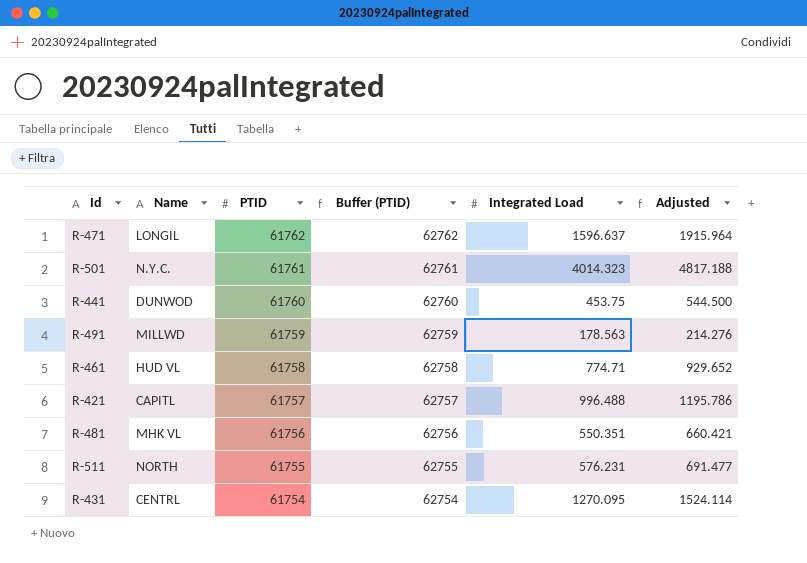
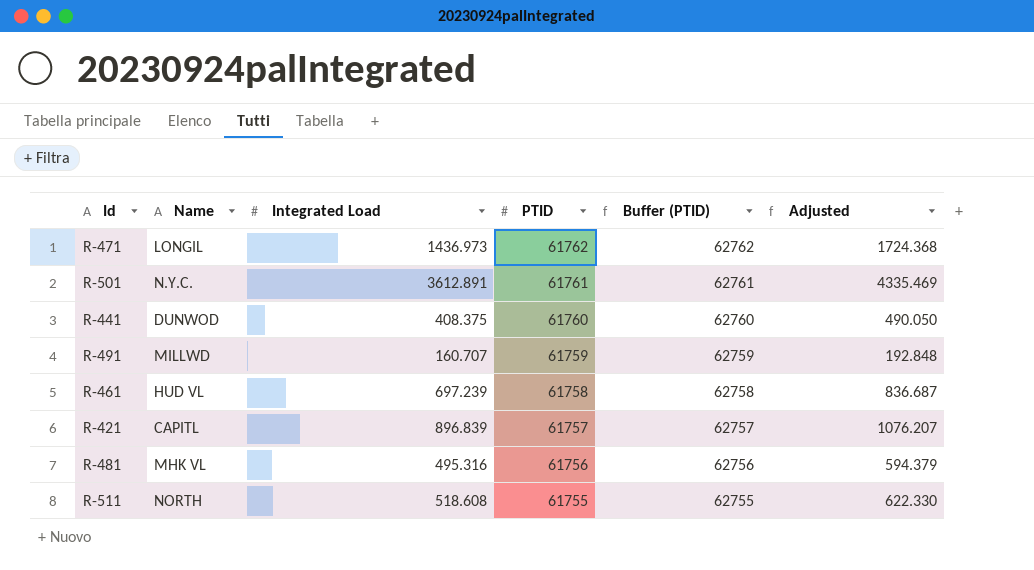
column Integrated Load | position: 5 -> 3
row R-431: CENTRL | 61754 | 62754 | 1270.095 | 1524.114 -> none
R-471 | Integrated Load: 1596.637 -> 1436.973
R-471 | Adjusted: 1915.964 -> 1724.368
R-501 | Integrated Load: 4014.323 -> 3612.891
R-501 | Adjusted: 4817.188 -> 4335.469
R-441 | Integrated Load: 453.75 -> 408.375
R-441 | Adjusted: 544.500 -> 490.050
R-491 | Integrated Load: 178.563 -> 160.707
R-491 | Adjusted: 214.276 -> 192.848
R-461 | Integrated Load: 774.71 -> 697.239
R-461 | Adjusted: 929.652 -> 836.687
R-421 | Integrated Load: 996.488 -> 896.839
R-421 | Adjusted: 1195.786 -> 1076.207
R-481 | Integrated Load: 550.351 -> 495.316
R-481 | Adjusted: 660.421 -> 594.379
R-511 | Integrated Load: 576.231 -> 518.608
R-511 | Adjusted: 691.477 -> 622.330

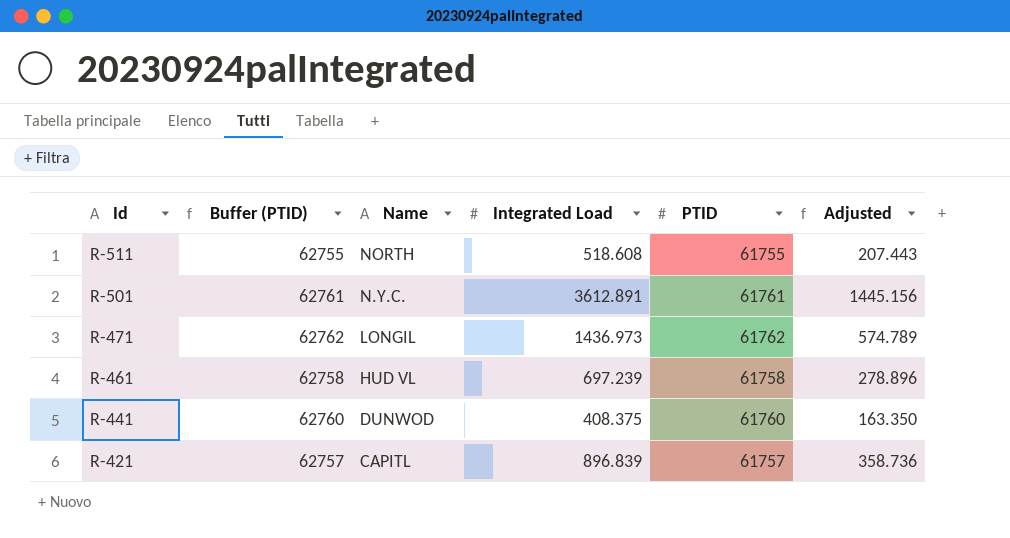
row order: PTID descending -> Id descending
column Buffer (PTID) | position: 5 -> 2
column Adjusted | formula: [Integrated Load] * 1.2 -> [Integrated Load] * 0.4
row R-491: MILLWD | 160.707 | 61759 | 62759 | 192.848 -> none
row R-481: MHK VL | 495.316 | 61756 | 62756 | 594.379 -> none

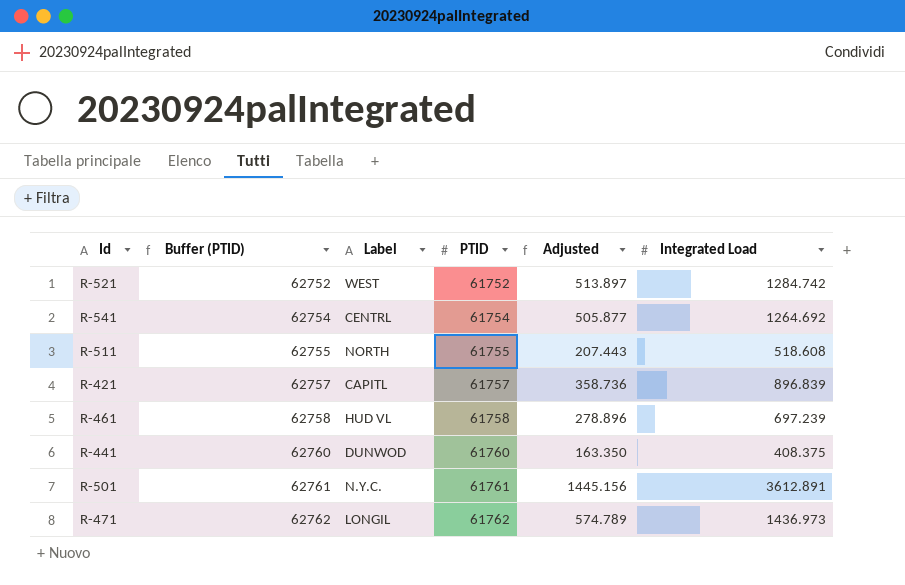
row order: Id descending -> Buffer (PTID) ascending
column name: Name -> Label
column Integrated Load | position: 4 -> 6
row R-521: none -> 62752 | WEST | 61752 | 513.897 | 1284.742
row R-541: none -> 62754 | CENTRL | 61754 | 505.877 | 1264.692

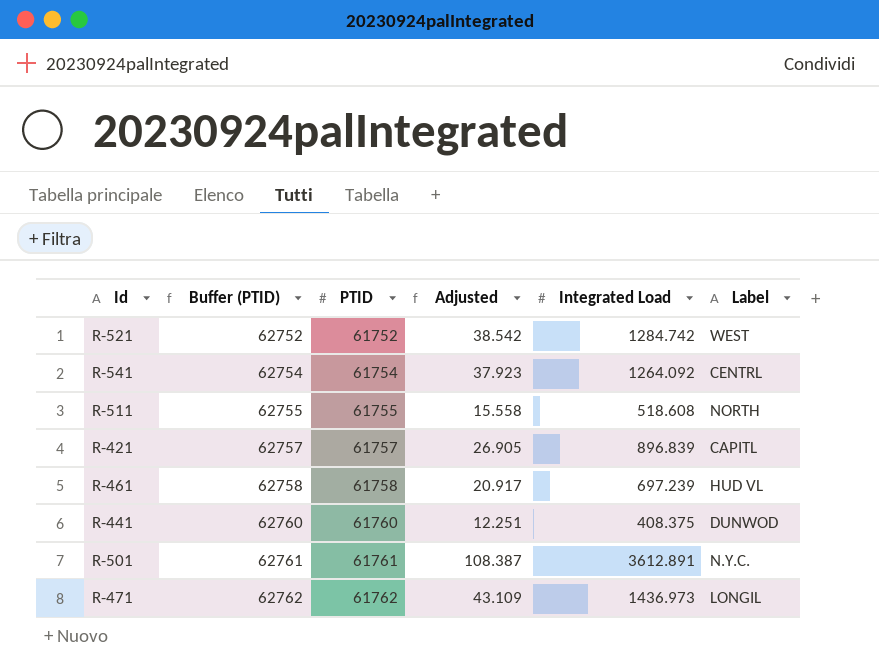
column Adjusted | formula: [Integrated Load] * 0.4 -> [Integrated Load] * 0.03
column Label | position: 3 -> 6
R-541 | Integrated Load: 1264.692 -> 1264.092

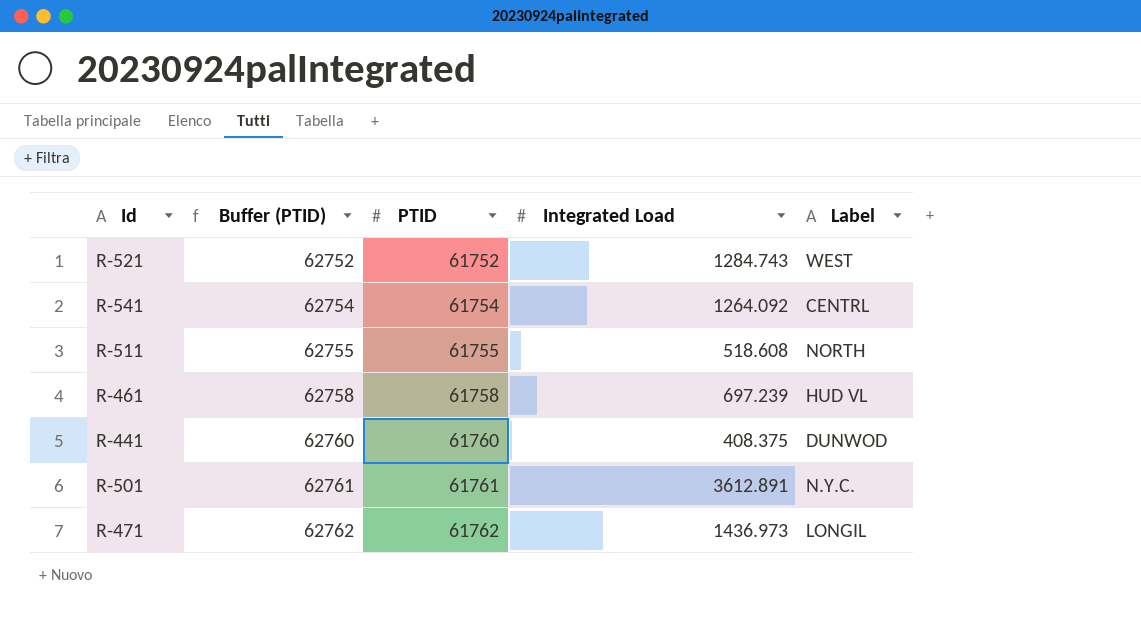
column Adjusted | formula: [Integrated Load] * 0.03 -> none
row R-421: 62757 | 61757 | 26.905 | 896.839 | CAPITL -> none
R-521 | Integrated Load: 1284.742 -> 1284.743

